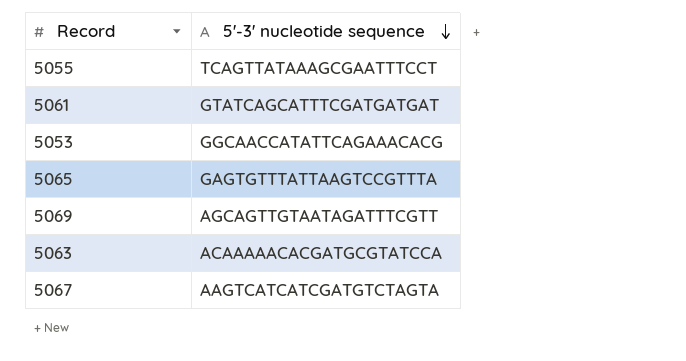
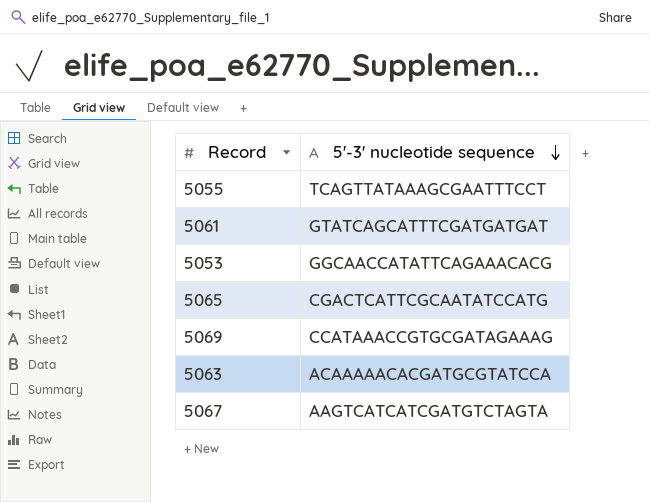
5065 | 5'-3' nucleotide sequence: GAGTGTTTATTAAGTCCGTTTA -> CGACTCATTCGCAATATCCATG
5069 | 5'-3' nucleotide sequence: AGCAGTTGTAATAGATTTCGTT -> CCATAAACCGTGCGATAGAAAG

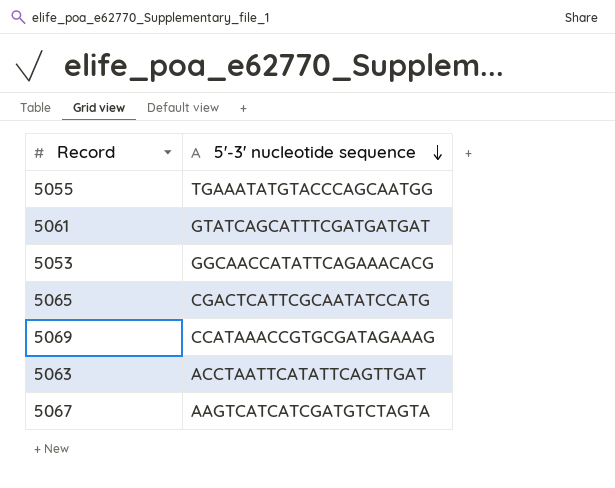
5055 | 5'-3' nucleotide sequence: TCAGTTATAAAGCGAATTTCCT -> TGAAATATGTACCCAGCAATGG
5063 | 5'-3' nucleotide sequence: ACAAAAACACGATGCGTATCCA -> ACCTAATTCATATTCAGTTGAT

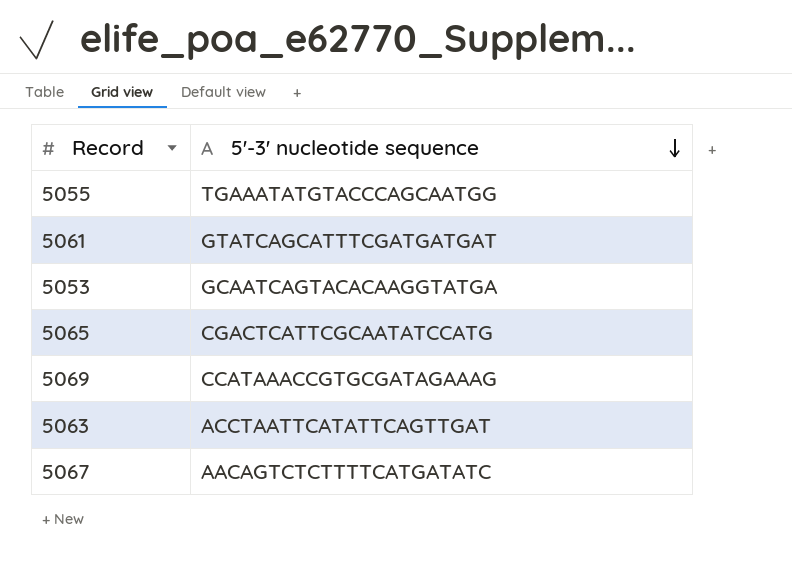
5053 | 5'-3' nucleotide sequence: GGCAACCATATTCAGAAACACG -> GCAATCAGTACACAAGGTATGA
5067 | 5'-3' nucleotide sequence: AAGTCATCATCGATGTCTAGTA -> AACAGTCTCTTTTCATGATATC

